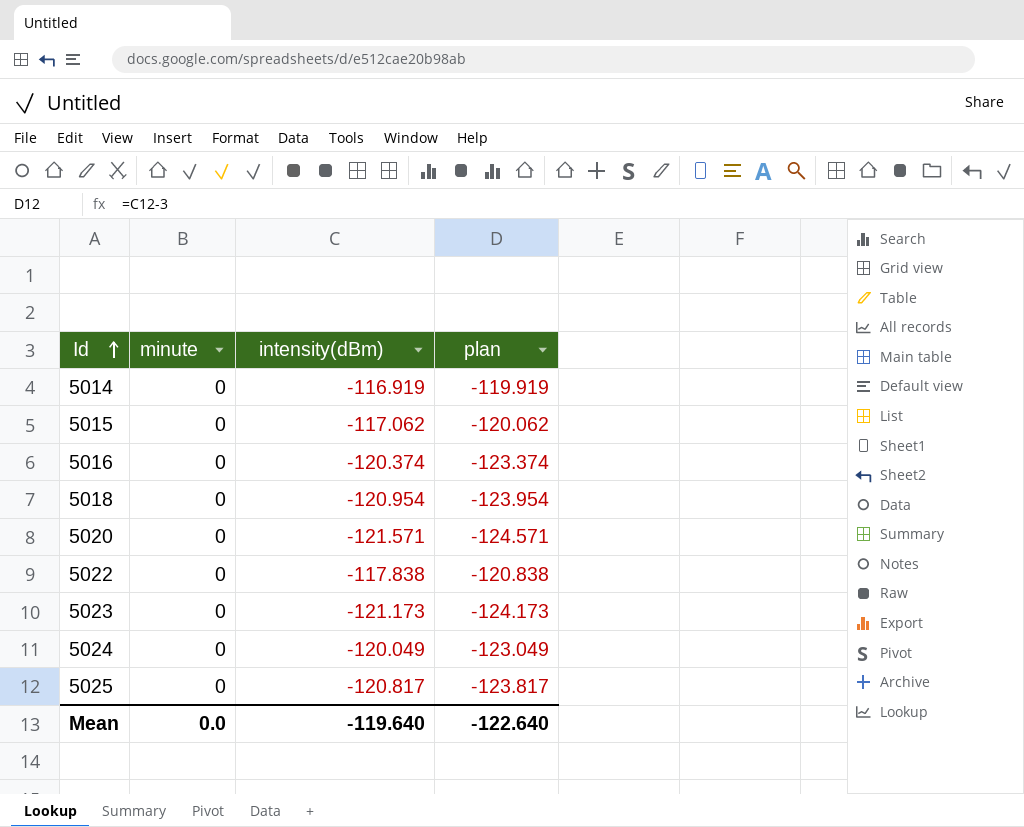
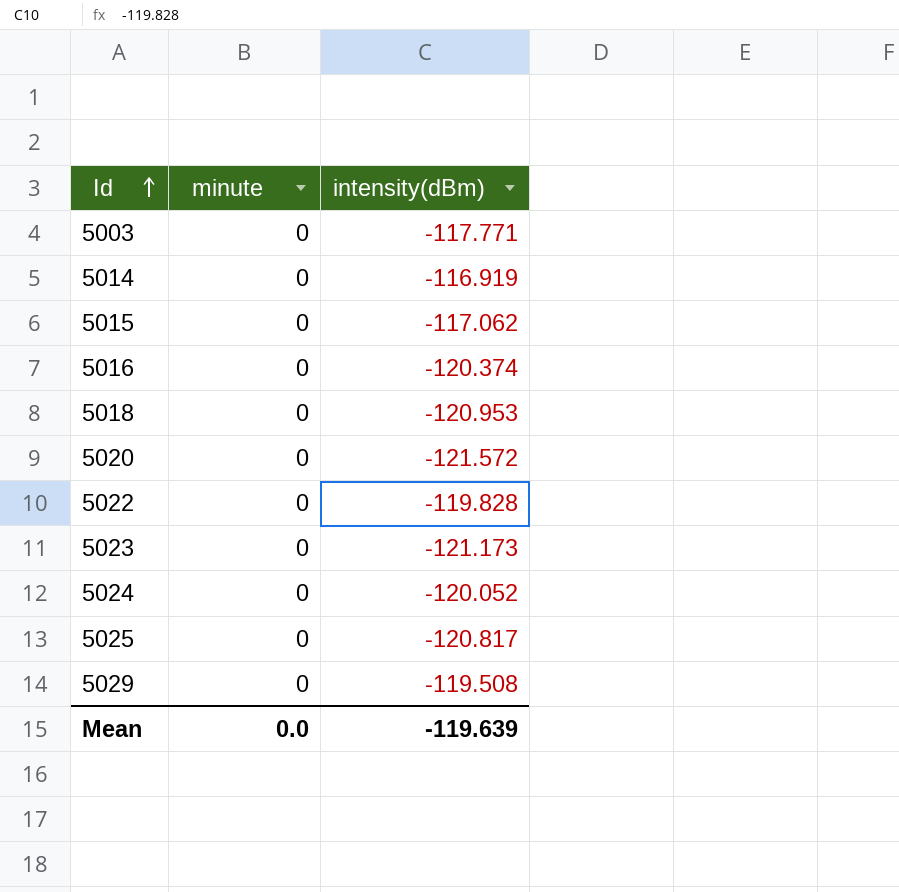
column plan | formula: [intensity(dBm)] - 3 -> none
row 5003: none -> 0 | -117.771
5018 | intensity(dBm): -120.954 -> -120.953
5020 | intensity(dBm): -121.571 -> -121.572
5022 | intensity(dBm): -117.838 -> -119.828
5024 | intensity(dBm): -120.049 -> -120.052
row 5029: none -> 0 | -119.508
Mean | intensity(dBm): -119.640 -> -119.639

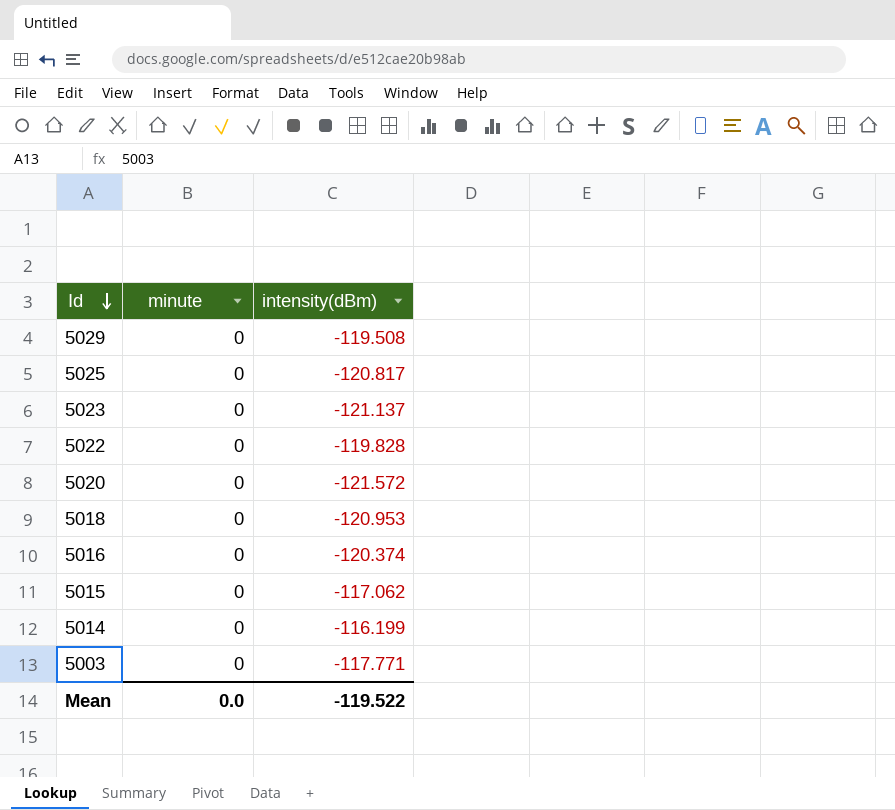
row order: Id ascending -> Id descending
row 5024: 0 | -120.052 -> none
5023 | intensity(dBm): -121.173 -> -121.137
5014 | intensity(dBm): -116.919 -> -116.199
Mean | intensity(dBm): -119.639 -> -119.522

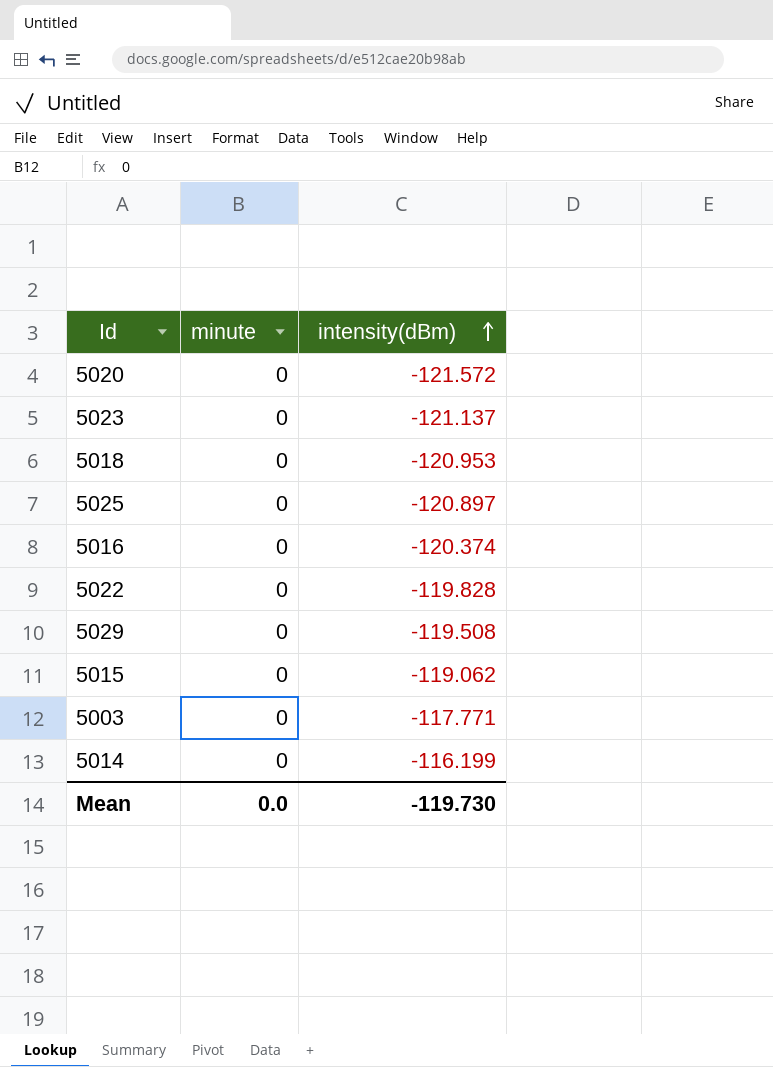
row order: Id descending -> intensity(dBm) ascending
5025 | intensity(dBm): -120.817 -> -120.897
5015 | intensity(dBm): -117.062 -> -119.062
Mean | intensity(dBm): -119.522 -> -119.730

